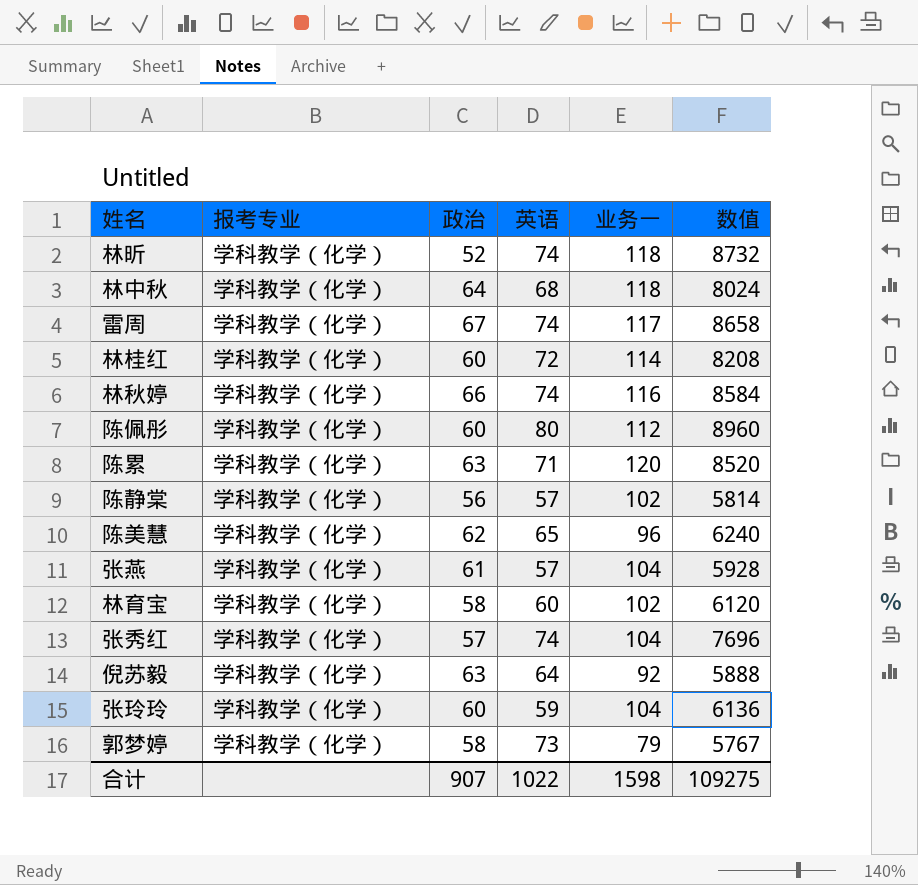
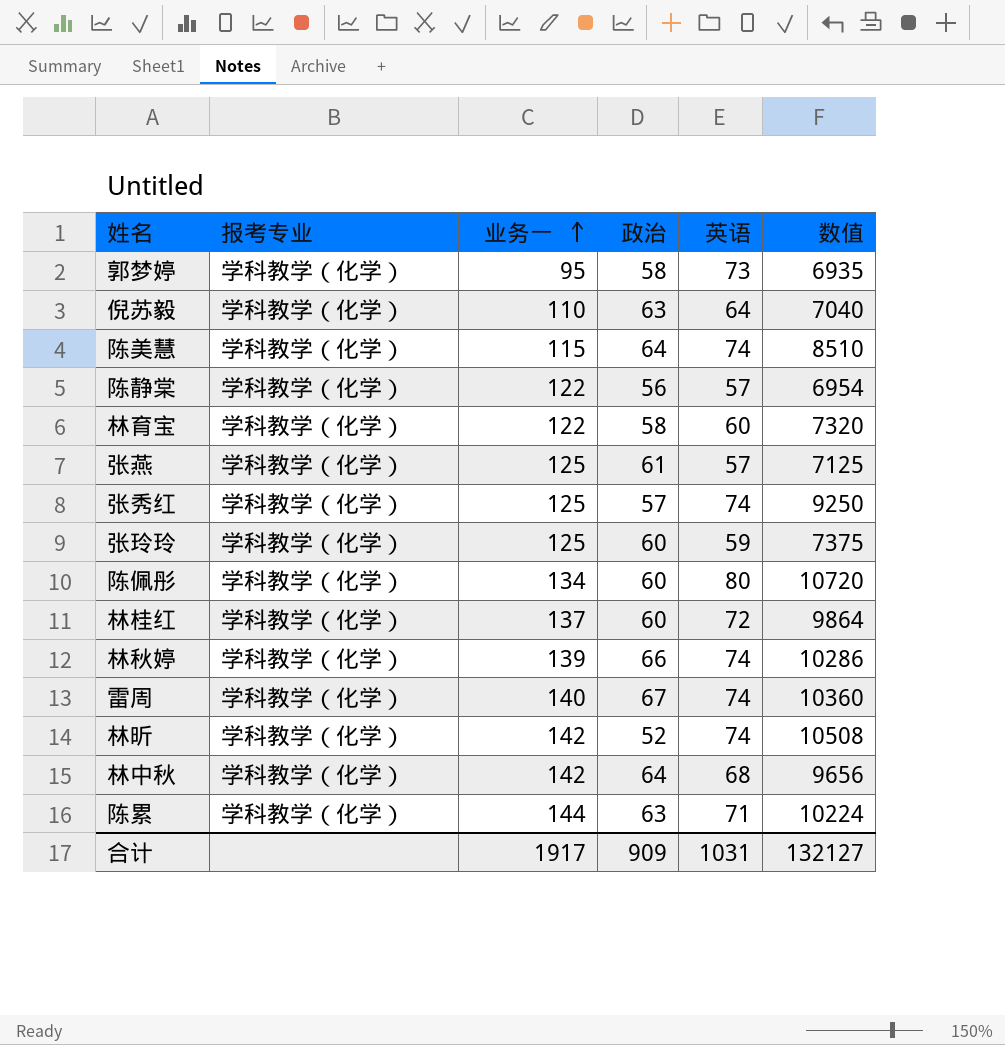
row order: none -> 业务一 ascending
column 业务一 | position: 5 -> 3
郭梦婷 | 业务一: 79 -> 95
郭梦婷 | 数值: 5767 -> 6935
倪苏毅 | 业务一: 92 -> 110
倪苏毅 | 数值: 5888 -> 7040
陈美慧 | 业务一: 96 -> 115
陈美慧 | 政治: 62 -> 64
陈美慧 | 英语: 65 -> 74
陈美慧 | 数值: 6240 -> 8510
陈静棠 | 业务一: 102 -> 122
陈静棠 | 数值: 5814 -> 6954
林育宝 | 业务一: 102 -> 122
林育宝 | 数值: 6120 -> 7320
张燕 | 业务一: 104 -> 125
张燕 | 数值: 5928 -> 7125
张秀红 | 业务一: 104 -> 125
张秀红 | 数值: 7696 -> 9250
张玲玲 | 业务一: 104 -> 125
张玲玲 | 数值: 6136 -> 7375
陈佩彤 | 业务一: 112 -> 134
陈佩彤 | 数值: 8960 -> 10720
林桂红 | 业务一: 114 -> 137
林桂红 | 数值: 8208 -> 9864
林秋婷 | 业务一: 116 -> 139
林秋婷 | 数值: 8584 -> 10286
雷周 | 业务一: 117 -> 140
雷周 | 数值: 8658 -> 10360
林昕 | 业务一: 118 -> 142
林昕 | 数值: 8732 -> 10508
林中秋 | 业务一: 118 -> 142
林中秋 | 数值: 8024 -> 9656
陈累 | 业务一: 120 -> 144
陈累 | 数值: 8520 -> 10224
合计 | 业务一: 1598 -> 1917
合计 | 政治: 907 -> 909
合计 | 英语: 1022 -> 1031
合计 | 数值: 109275 -> 132127

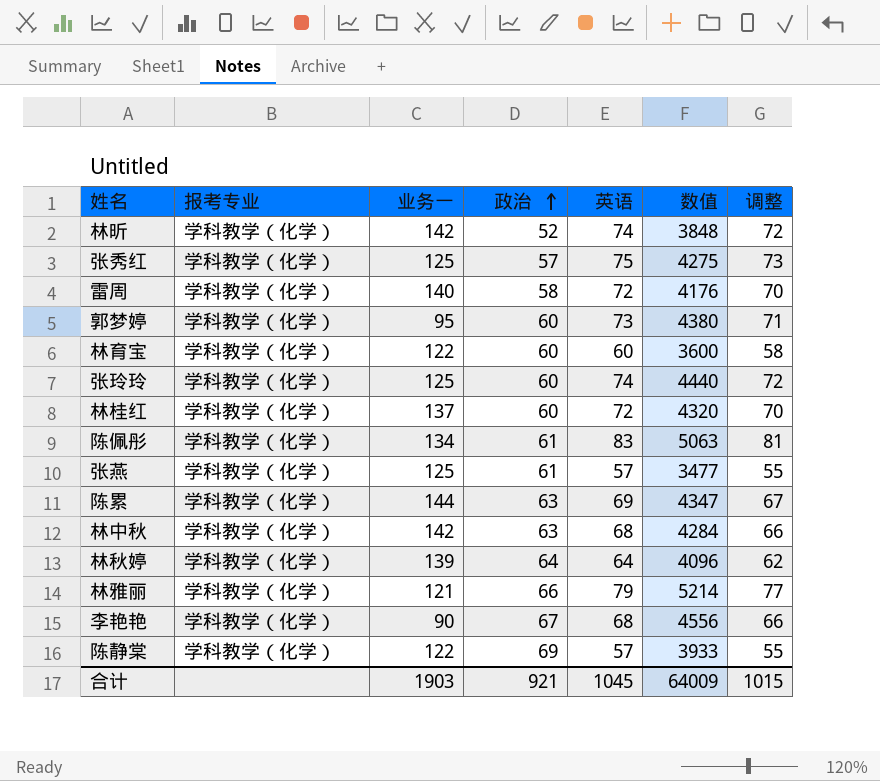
row order: 业务一 ascending -> 政治 ascending
column 数值 | formula: [业务一] * [英语] -> [政治] * [英语]
column 调整 | formula: none -> [英语] - 2
row 倪苏毅: 学科教学（化学） | 110 | 63 | 64 | 7040 -> none
row 陈美慧: 学科教学（化学） | 115 | 64 | 74 | 8510 -> none
张秀红 | 英语: 74 -> 75
雷周 | 政治: 67 -> 58
雷周 | 英语: 74 -> 72
郭梦婷 | 政治: 58 -> 60
林育宝 | 政治: 58 -> 60
张玲玲 | 英语: 59 -> 74
陈佩彤 | 政治: 60 -> 61
陈佩彤 | 英语: 80 -> 83
陈累 | 英语: 71 -> 69
林中秋 | 政治: 64 -> 63
林秋婷 | 政治: 66 -> 64
林秋婷 | 英语: 74 -> 64
row 林雅丽: none -> 学科教学（化学） | 121 | 66 | 79 | 5214 | 77
row 李艳艳: none -> 学科教学（化学） | 90 | 67 | 68 | 4556 | 66
陈静棠 | 政治: 56 -> 69
合计 | 业务一: 1917 -> 1903
合计 | 政治: 909 -> 921
合计 | 英语: 1031 -> 1045
合计 | 数值: 132127 -> 64009

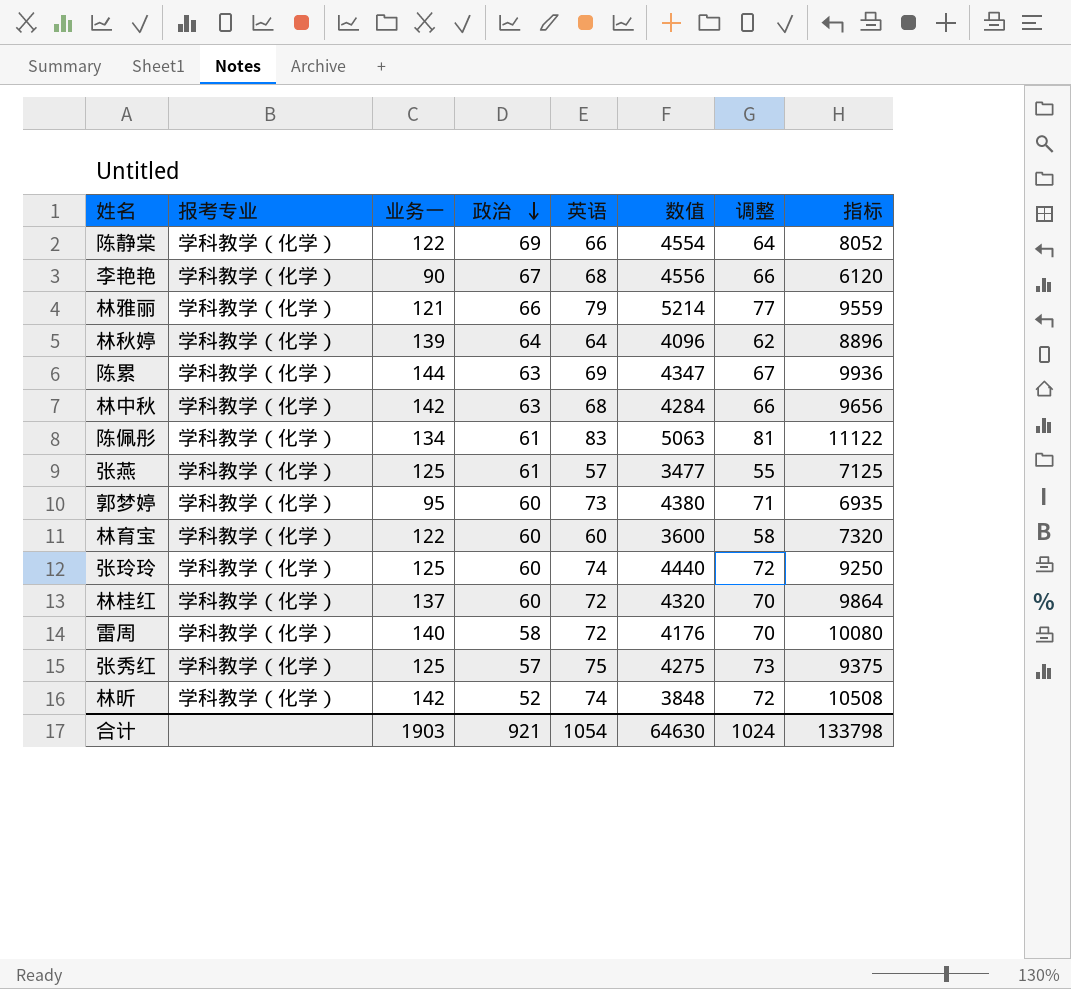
row order: 政治 ascending -> 政治 descending
column 指标 | formula: none -> [业务一] * [英语]
陈静棠 | 英语: 57 -> 66
陈静棠 | 数值: 3933 -> 4554
陈静棠 | 调整: 55 -> 64
合计 | 英语: 1045 -> 1054
合计 | 数值: 64009 -> 64630
合计 | 调整: 1015 -> 1024

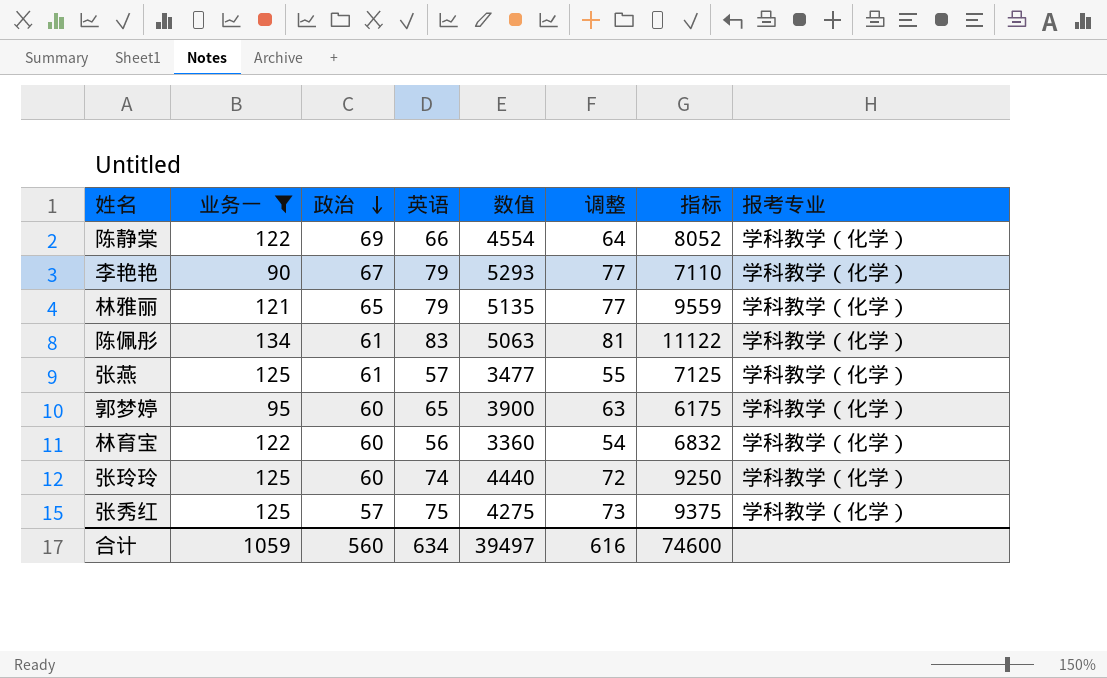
filter: none -> 业务一 <= 134
column 报考专业 | position: 2 -> 8
李艳艳 | 英语: 68 -> 79
李艳艳 | 数值: 4556 -> 5293
李艳艳 | 调整: 66 -> 77
李艳艳 | 指标: 6120 -> 7110
林雅丽 | 政治: 66 -> 65
林雅丽 | 数值: 5214 -> 5135
郭梦婷 | 英语: 73 -> 65
郭梦婷 | 数值: 4380 -> 3900
郭梦婷 | 调整: 71 -> 63
郭梦婷 | 指标: 6935 -> 6175
林育宝 | 英语: 60 -> 56
林育宝 | 数值: 3600 -> 3360
林育宝 | 调整: 58 -> 54
林育宝 | 指标: 7320 -> 6832
合计 | 业务一: 1903 -> 1059
合计 | 政治: 921 -> 560
合计 | 英语: 1054 -> 634
合计 | 数值: 64630 -> 39497
合计 | 调整: 1024 -> 616
合计 | 指标: 133798 -> 74600

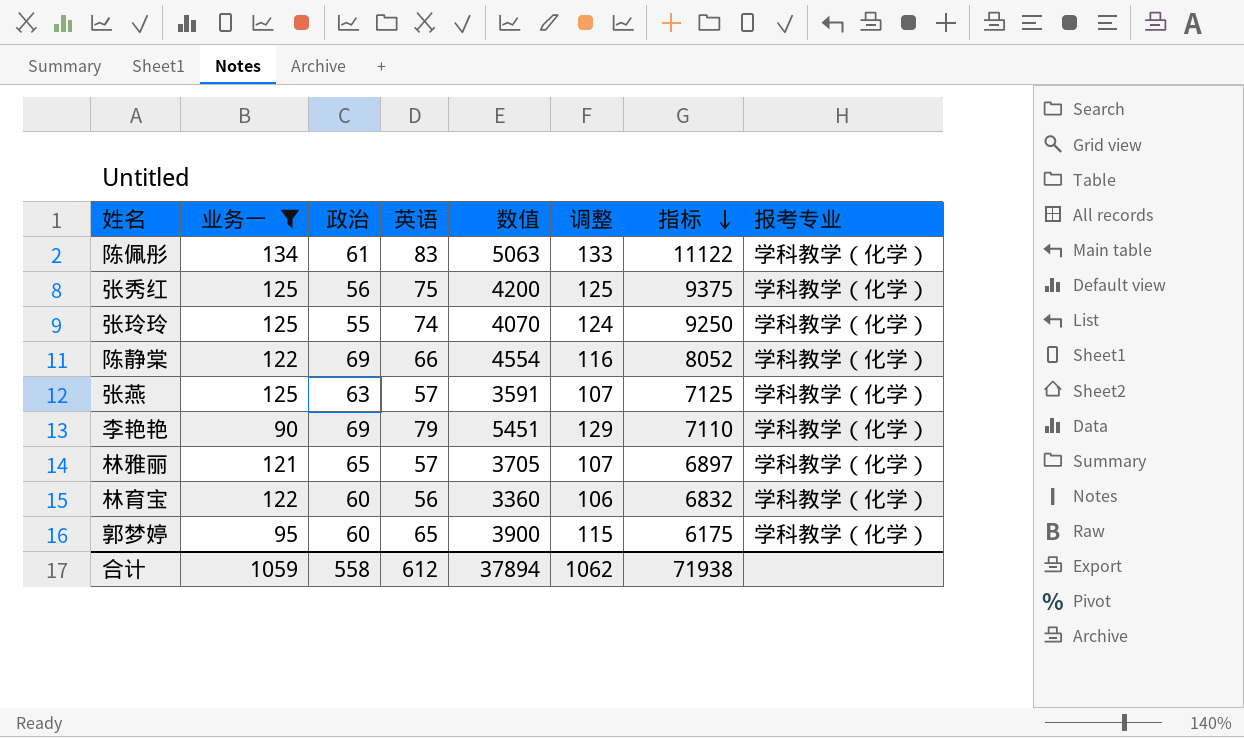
row order: 政治 descending -> 指标 descending
column 调整 | formula: [英语] - 2 -> [英语] + 50
张秀红 | 政治: 57 -> 56
张秀红 | 数值: 4275 -> 4200
张玲玲 | 政治: 60 -> 55
张玲玲 | 数值: 4440 -> 4070
张燕 | 政治: 61 -> 63
张燕 | 数值: 3477 -> 3591
李艳艳 | 政治: 67 -> 69
李艳艳 | 数值: 5293 -> 5451
林雅丽 | 英语: 79 -> 57
林雅丽 | 数值: 5135 -> 3705
林雅丽 | 指标: 9559 -> 6897
合计 | 政治: 560 -> 558
合计 | 英语: 634 -> 612
合计 | 数值: 39497 -> 37894
合计 | 调整: 616 -> 1062
合计 | 指标: 74600 -> 71938

